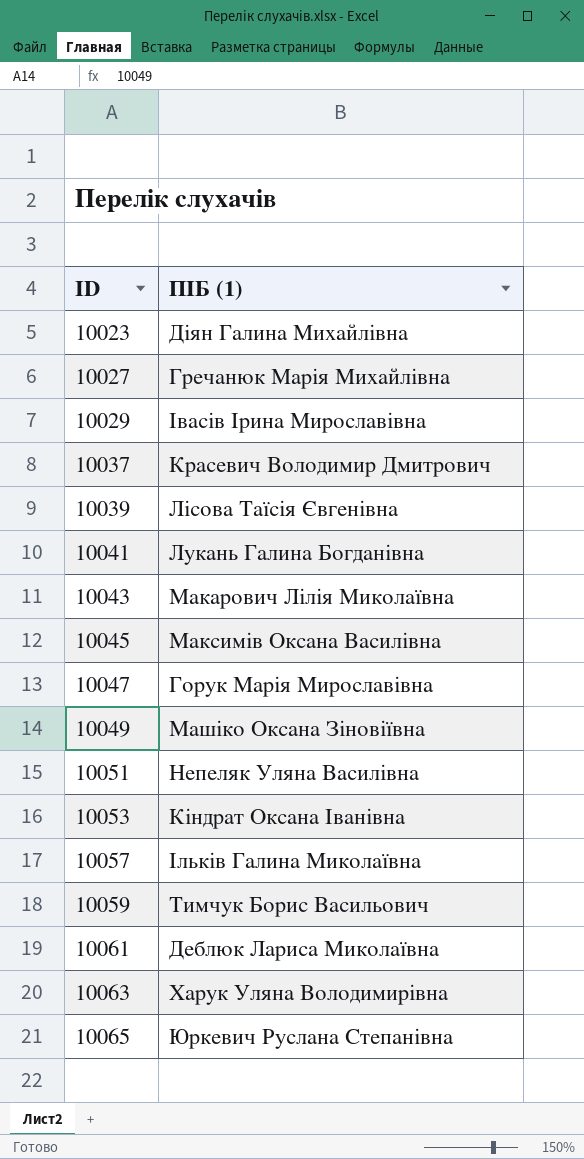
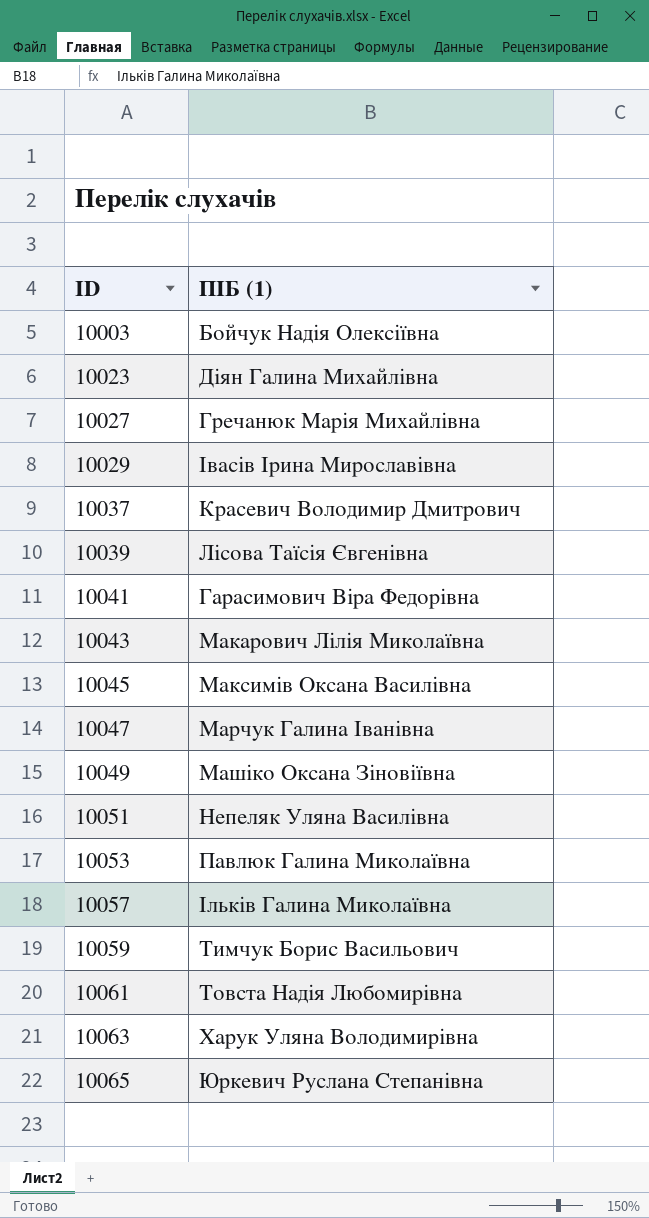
row 10003: none -> Бойчук Надія Олексіївна
10041 | ПІБ (1): Лукань Галина Богданівна -> Гарасимович Віра Федорівна
10047 | ПІБ (1): Горук Марія Мирославівна -> Марчук Галина Іванівна
10053 | ПІБ (1): Кіндрат Оксана Іванівна -> Павлюк Галина Миколаївна
10061 | ПІБ (1): Деблюк Лариса Миколаївна -> Товста Надія Любомирівна

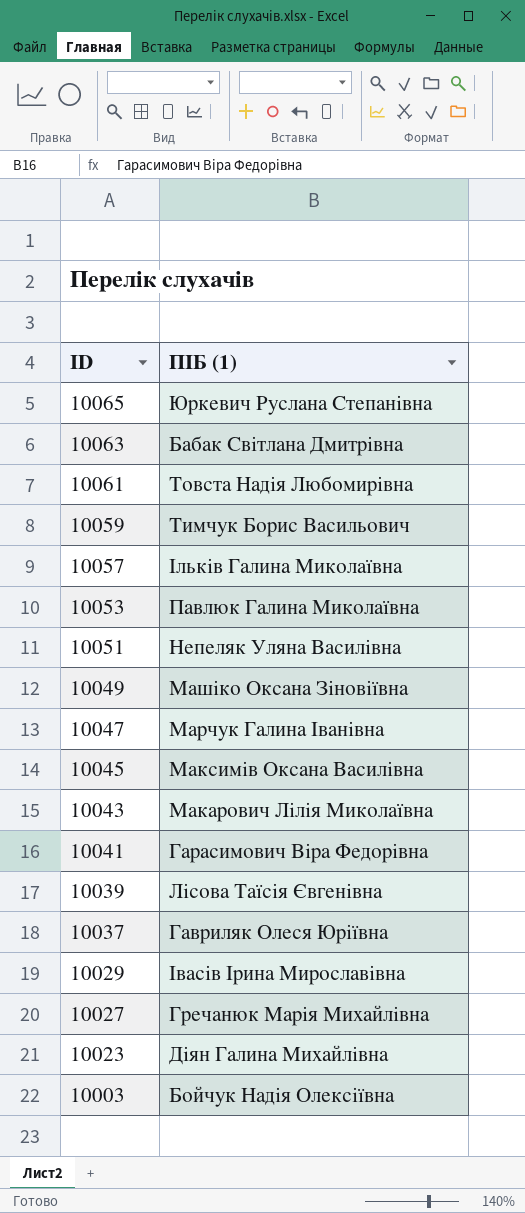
row order: ID ascending -> ID descending
10063 | ПІБ (1): Харук Уляна Володимирівна -> Бабак Світлана Дмитрівна
10037 | ПІБ (1): Красевич Володимир Дмитрович -> Гавриляк Олеся Юріївна

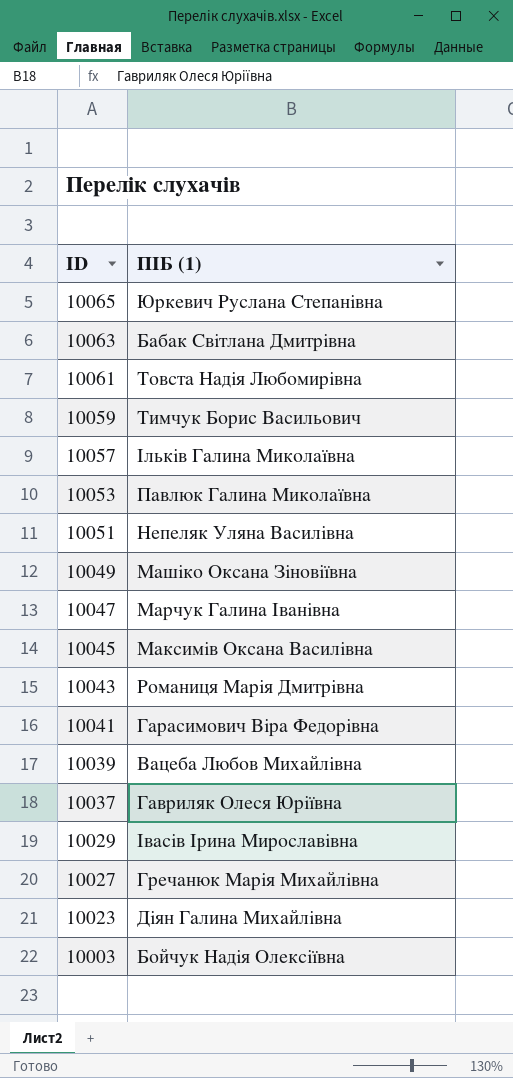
10043 | ПІБ (1): Макарович Лілія Миколаївна -> Романиця Марія Дмитрівна
10039 | ПІБ (1): Лісова Таїсія Євгенівна -> Вацеба Любов Михайлівна

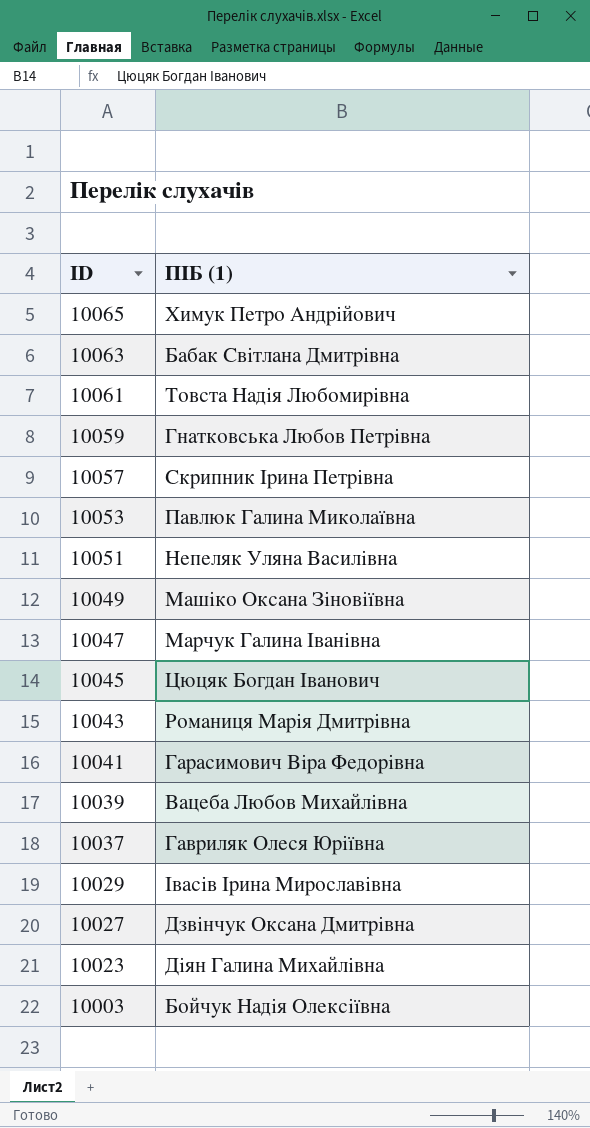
10065 | ПІБ (1): Юркевич Руслана Степанівна -> Химук Петро Андрійович
10059 | ПІБ (1): Тимчук Борис Васильович -> Гнатковська Любов Петрівна
10057 | ПІБ (1): Ільків Галина Миколаївна -> Скрипник Ірина Петрівна
10045 | ПІБ (1): Максимів Оксана Василівна -> Цюцяк Богдан Іванович
10027 | ПІБ (1): Гречанюк Марія Михайлівна -> Дзвінчук Оксана Дмитрівна

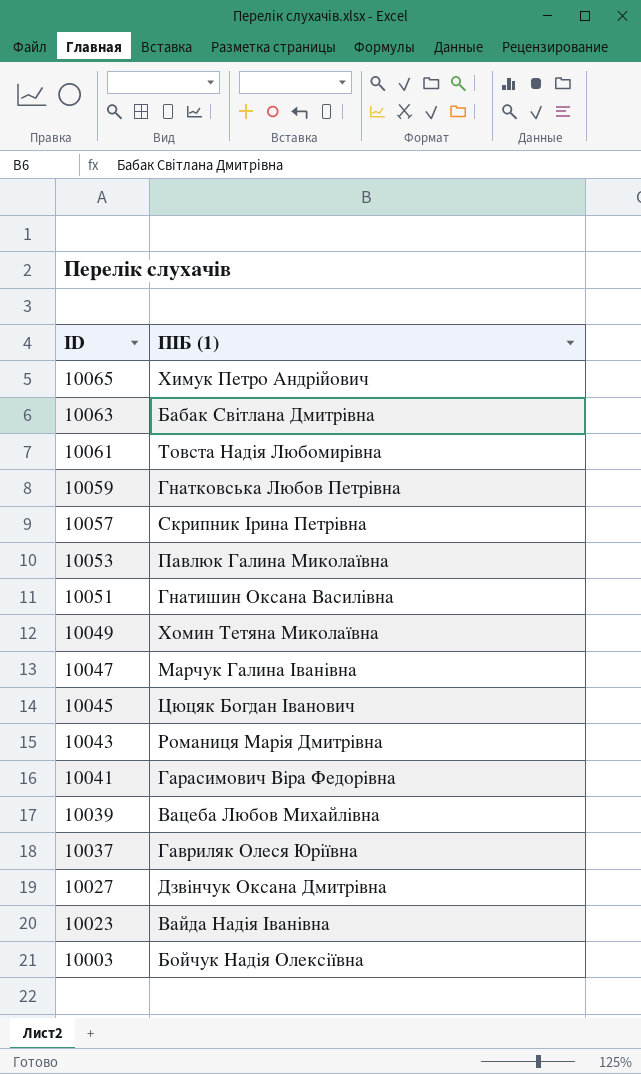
row 10029: Івасів Ірина Мирославівна -> none
10051 | ПІБ (1): Непеляк Уляна Василівна -> Гнатишин Оксана Василівна
10049 | ПІБ (1): Машіко Оксана Зіновіївна -> Хомин Тетяна Миколаївна
10023 | ПІБ (1): Діян Галина Михайлівна -> Вайда Надія Іванівна

